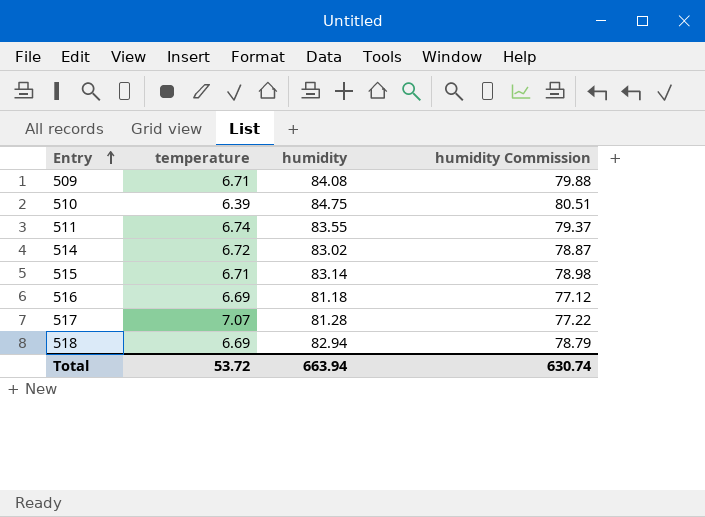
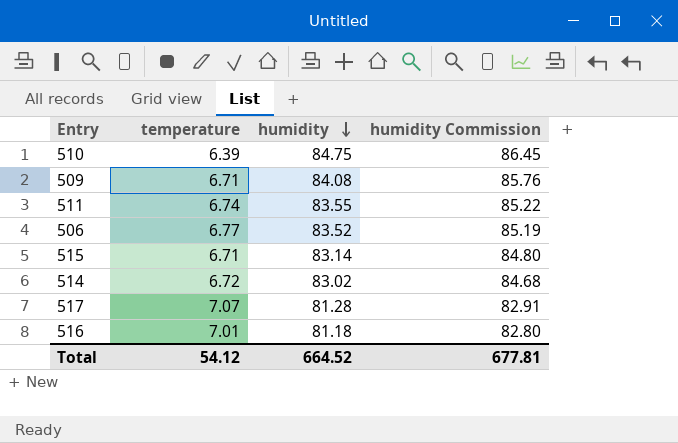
row order: Entry ascending -> humidity descending
column humidity Commission | formula: [humidity] * 0.95 -> [humidity] * 1.02
row 518: 6.69 | 82.94 | 78.79 -> none
row 506: none -> 6.77 | 83.52 | 85.19
516 | temperature: 6.69 -> 7.01
Total | temperature: 53.72 -> 54.12
Total | humidity: 663.94 -> 664.52
Total | humidity Commission: 630.74 -> 677.81

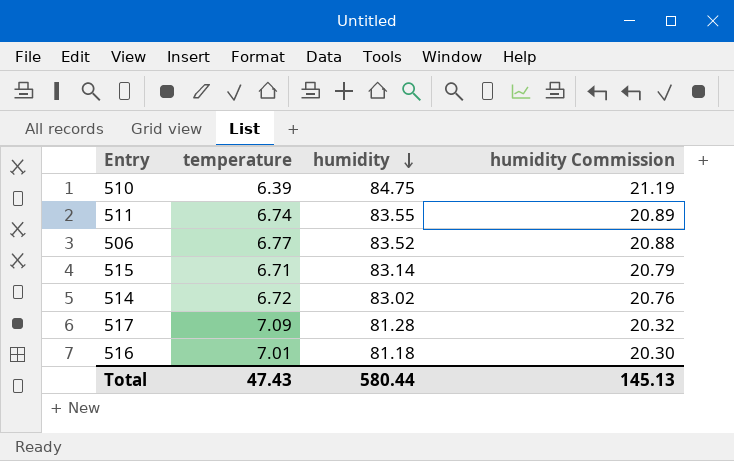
column humidity Commission | formula: [humidity] * 1.02 -> [humidity] * 0.25
row 509: 6.71 | 84.08 | 85.76 -> none
517 | temperature: 7.07 -> 7.09
Total | temperature: 54.12 -> 47.43
Total | humidity: 664.52 -> 580.44
Total | humidity Commission: 677.81 -> 145.13

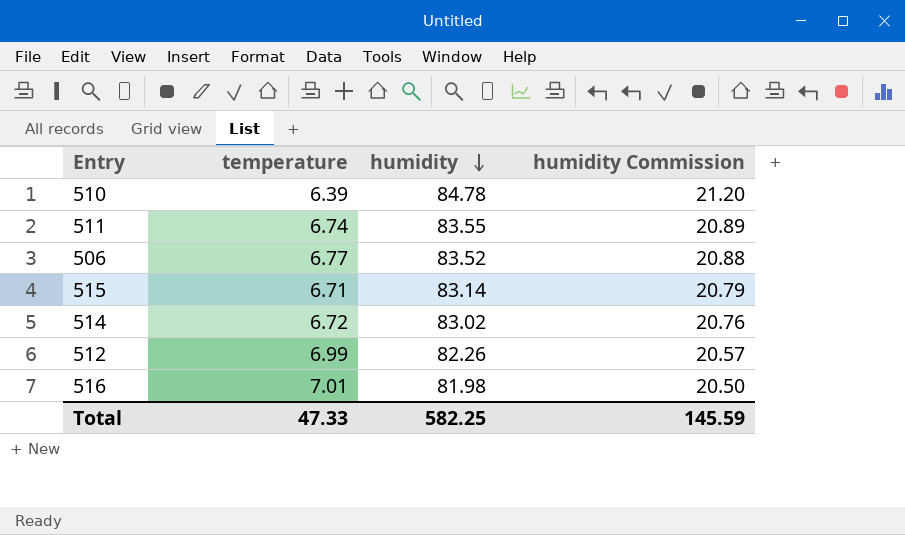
row 517: 7.09 | 81.28 | 20.32 -> none
510 | humidity: 84.75 -> 84.78
510 | humidity Commission: 21.19 -> 21.20
row 512: none -> 6.99 | 82.26 | 20.57
516 | humidity: 81.18 -> 81.98
516 | humidity Commission: 20.30 -> 20.50
Total | temperature: 47.43 -> 47.33
Total | humidity: 580.44 -> 582.25
Total | humidity Commission: 145.13 -> 145.59

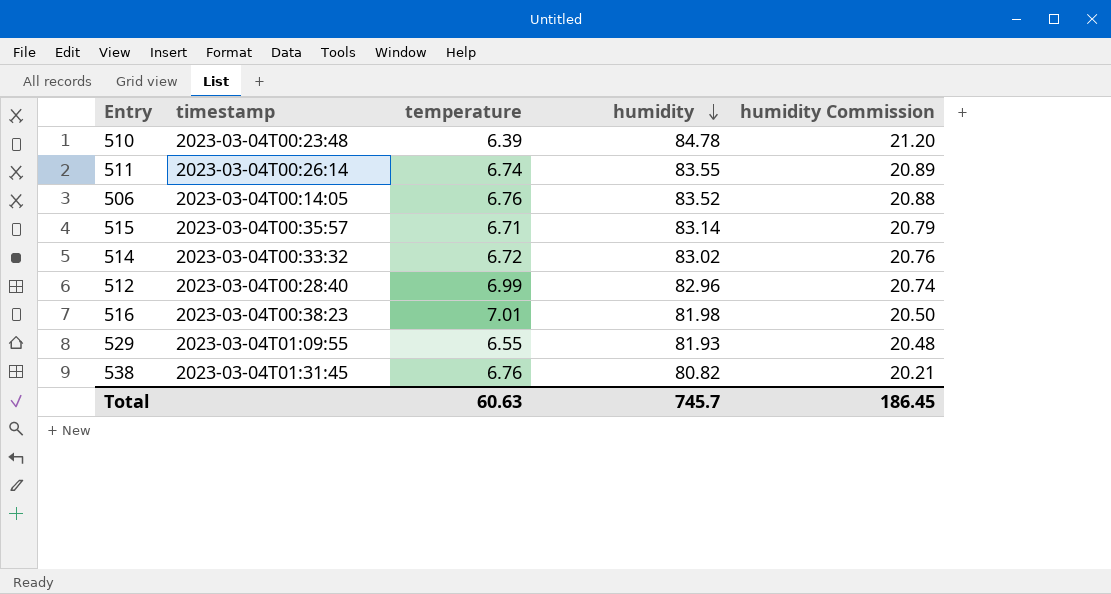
column timestamp | position: none -> 2
506 | temperature: 6.77 -> 6.76
512 | humidity: 82.26 -> 82.96
512 | humidity Commission: 20.57 -> 20.74
row 529: none -> 2023-03-04T01:09:55 | 6.55 | 81.93 | 20.48
row 538: none -> 2023-03-04T01:31:45 | 6.76 | 80.82 | 20.21
Total | temperature: 47.33 -> 60.63
Total | humidity: 582.25 -> 745.7
Total | humidity Commission: 145.59 -> 186.45

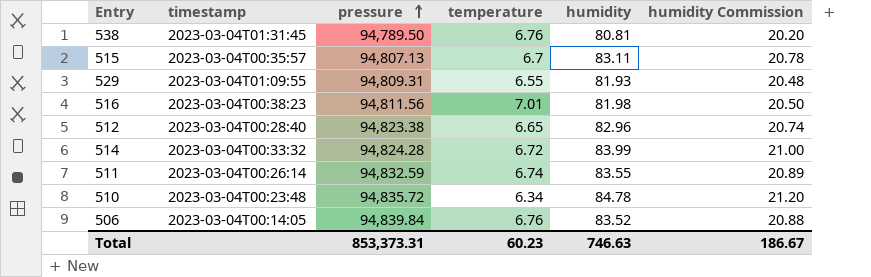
row order: humidity descending -> pressure ascending
column pressure | position: none -> 3
538 | humidity: 80.82 -> 80.81
538 | humidity Commission: 20.21 -> 20.20
515 | temperature: 6.71 -> 6.7
515 | humidity: 83.14 -> 83.11
515 | humidity Commission: 20.79 -> 20.78
512 | temperature: 6.99 -> 6.65
514 | humidity: 83.02 -> 83.99
514 | humidity Commission: 20.76 -> 21.00
510 | temperature: 6.39 -> 6.34
Total | temperature: 60.63 -> 60.23
Total | humidity: 745.7 -> 746.63
Total | humidity Commission: 186.45 -> 186.67

